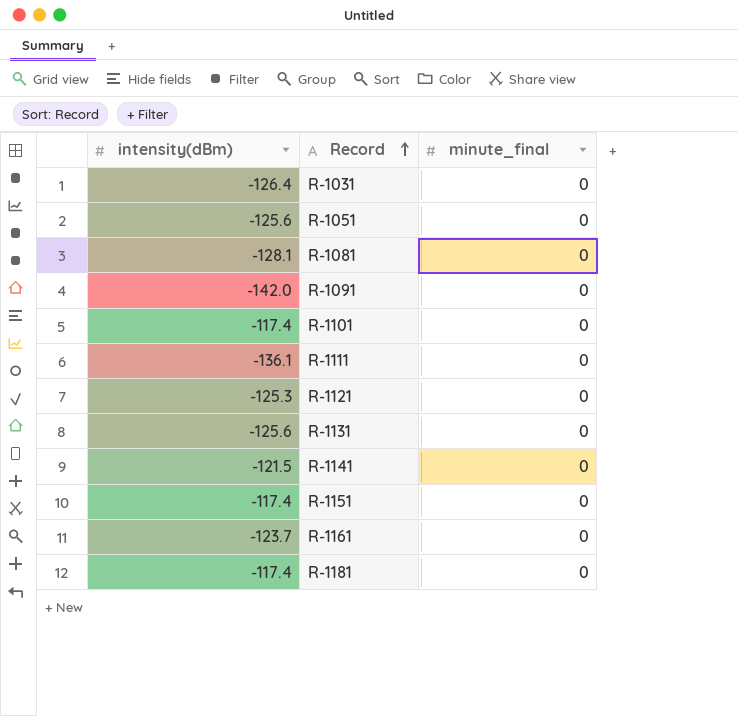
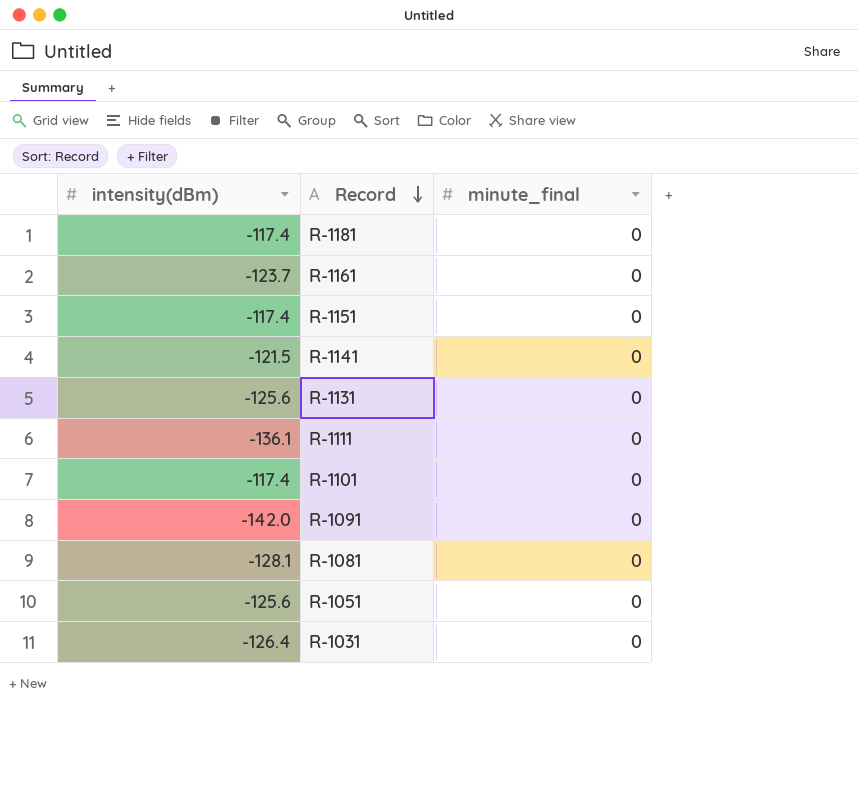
row order: Record ascending -> Record descending
row R-1121: -125.3 | 0 -> none

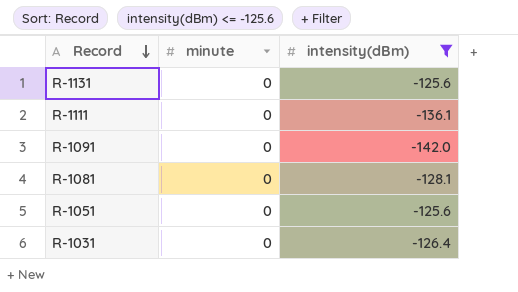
filter: none -> intensity(dBm) <= -125.6
column name: minute_final -> minute
column intensity(dBm) | position: 1 -> 3

